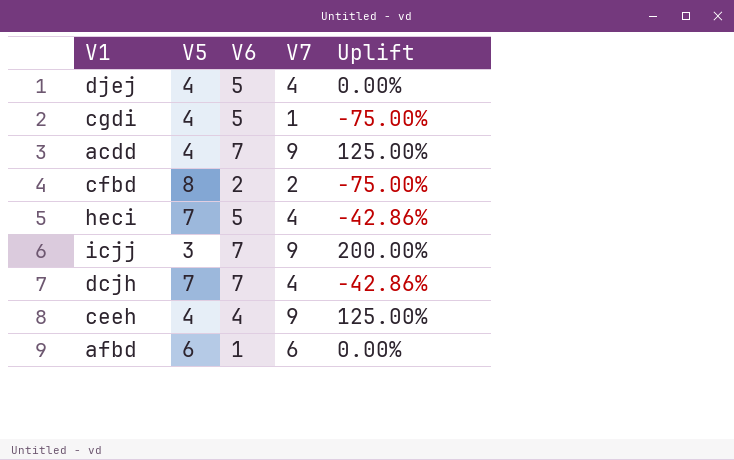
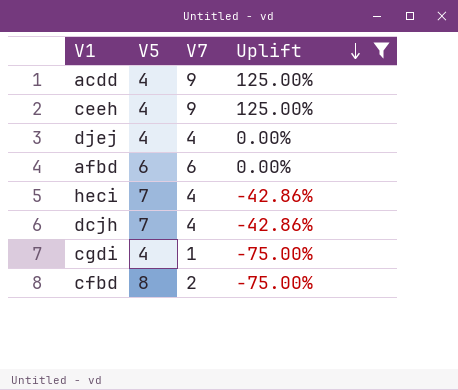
filter: none -> Uplift != 200.00%
row order: none -> Uplift descending
column V6 | position: 3 -> none

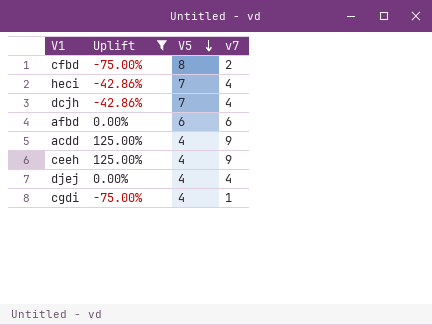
row order: Uplift descending -> V5 descending
column Uplift | position: 4 -> 2
column name: V7 -> v7

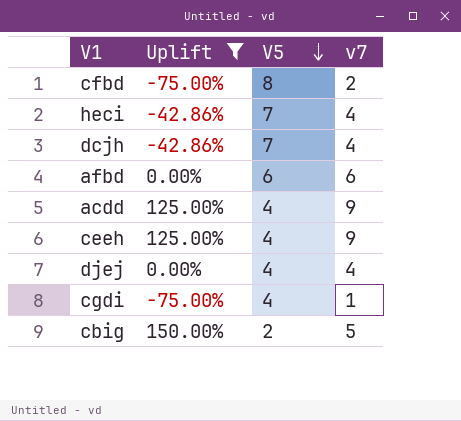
row cbig: none -> 150.00% | 2 | 5

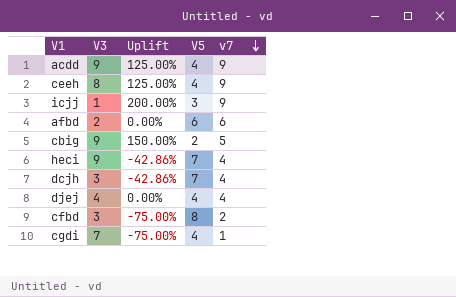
filter: Uplift != 200.00% -> none
row order: V5 descending -> v7 descending
column V3 | position: none -> 2

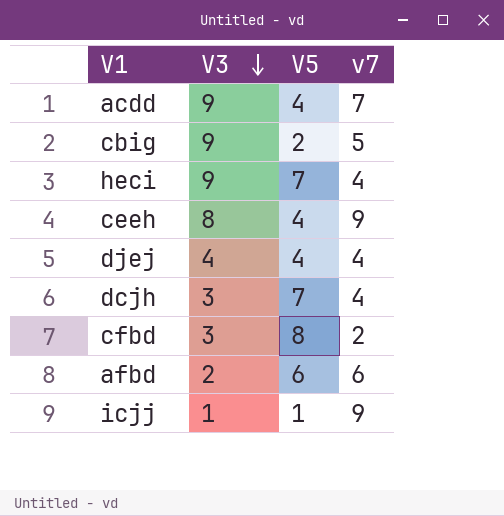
row order: v7 descending -> V3 descending
column Uplift | formula: ([v7] - [V5]) / [V5] -> none
row cgdi: 7 | -75.00% | 4 | 1 -> none
acdd | v7: 9 -> 7
icjj | V5: 3 -> 1

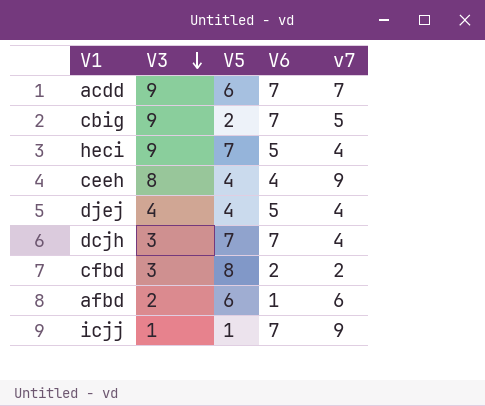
column V6 | position: none -> 4
acdd | V5: 4 -> 6

